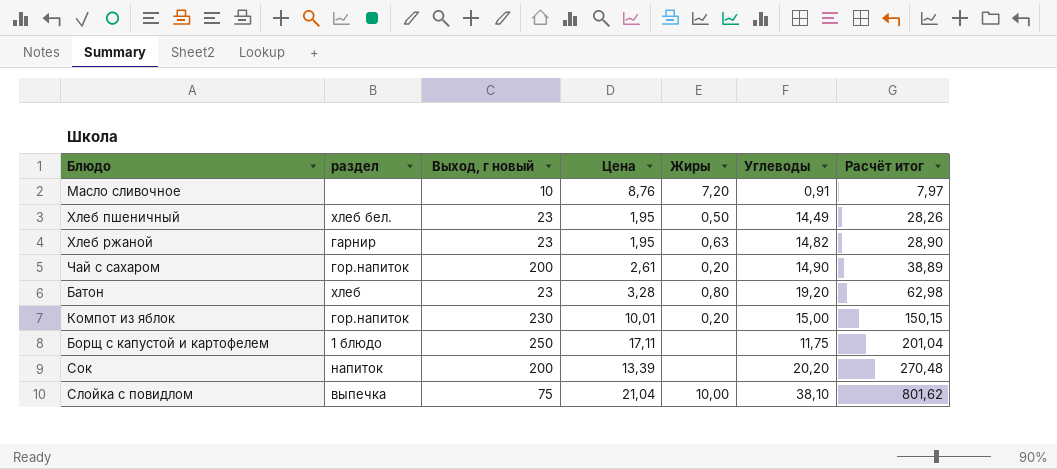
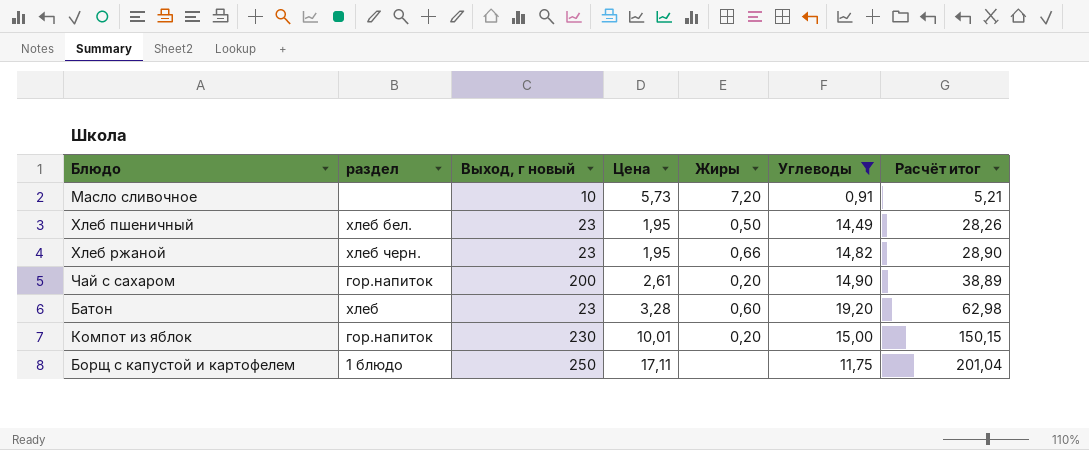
filter: none -> Углеводы <= 19,20
Масло сливочное | Цена: 8,76 -> 5,73
Масло сливочное | Расчёт итог: 7,97 -> 5,21
Хлеб ржаной | раздел: гарнир -> хлеб черн.
Хлеб ржаной | Жиры: 0,63 -> 0,66
Батон | Жиры: 0,80 -> 0,60

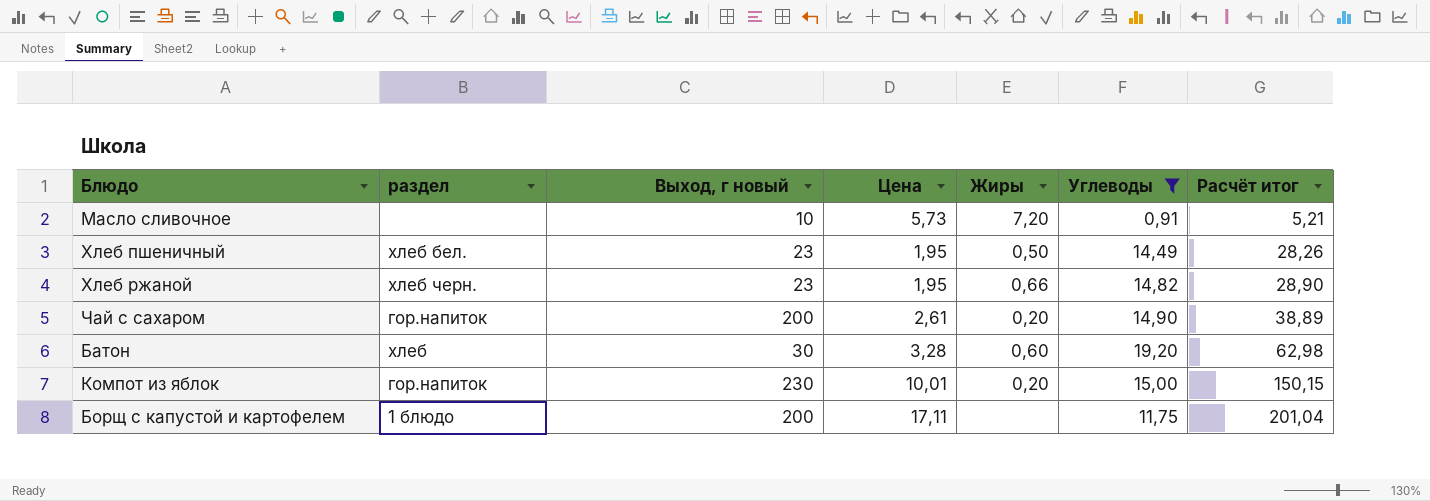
Батон | Выход, г новый: 23 -> 30
Борщ с капустой и картофелем | Выход, г новый: 250 -> 200

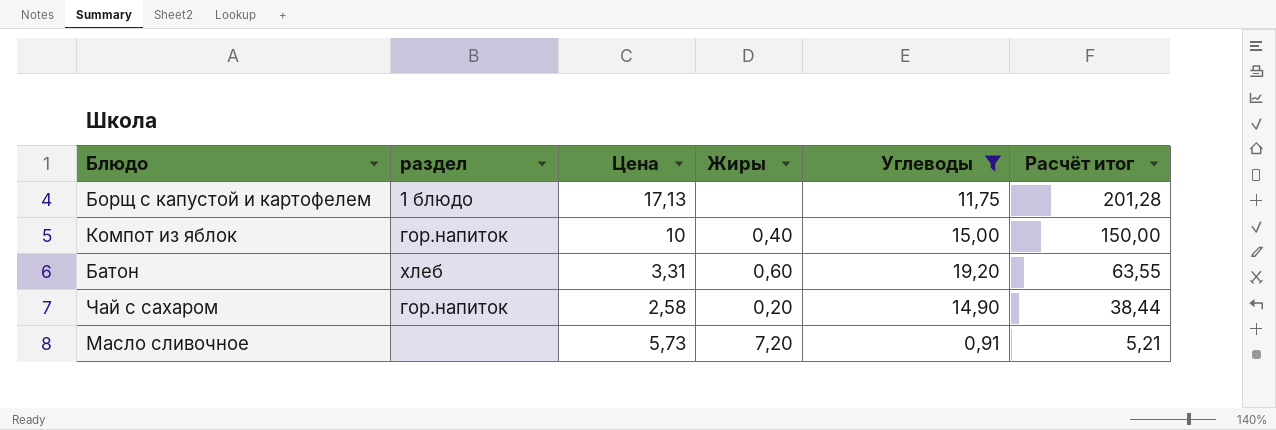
row order: Расчёт итог ascending -> Расчёт итог descending
column Выход, г новый | position: 3 -> none
row Хлеб пшеничный: хлеб бел. | 23 | 1,95 | 0,50 | 14,49 | 28,26 -> none
row Хлеб ржаной: хлеб черн. | 23 | 1,95 | 0,66 | 14,82 | 28,90 -> none
Борщ с капустой и картофелем | Цена: 17,11 -> 17,13
Борщ с капустой и картофелем | Расчёт итог: 201,04 -> 201,28
Компот из яблок | Цена: 10,01 -> 10
Компот из яблок | Жиры: 0,20 -> 0,40
Компот из яблок | Расчёт итог: 150,15 -> 150,00
Батон | Цена: 3,28 -> 3,31
Батон | Расчёт итог: 62,98 -> 63,55
Чай с сахаром | Цена: 2,61 -> 2,58
Чай с сахаром | Расчёт итог: 38,89 -> 38,44

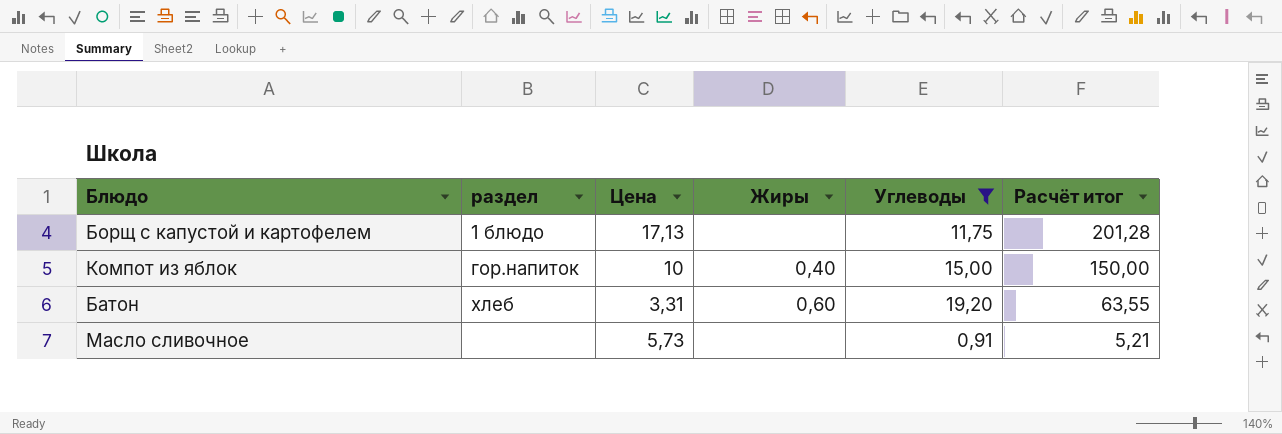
row Чай с сахаром: гор.напиток | 2,58 | 0,20 | 14,90 | 38,44 -> none
Масло сливочное | Жиры: 7,20 -> none

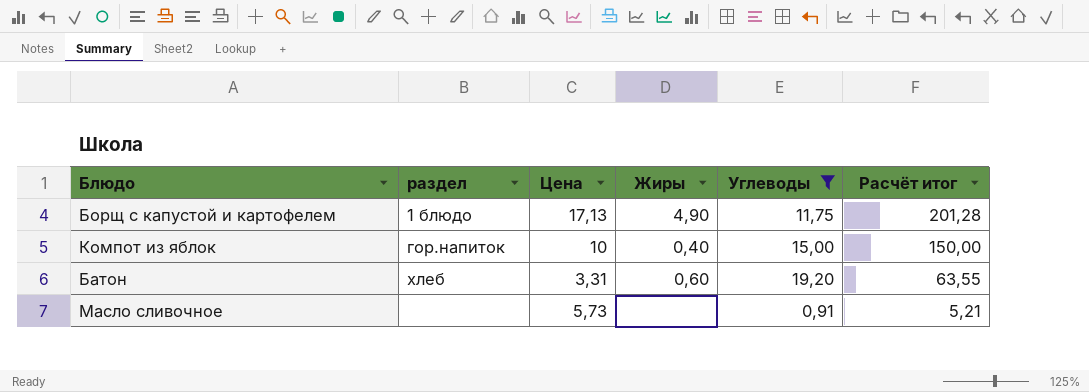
Борщ с капустой и картофелем | Жиры: none -> 4,90

